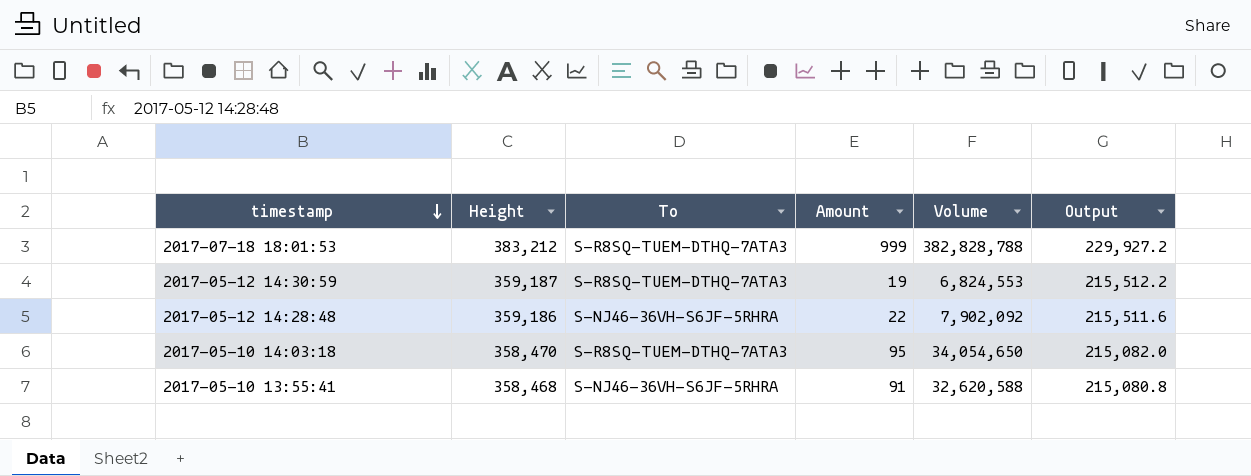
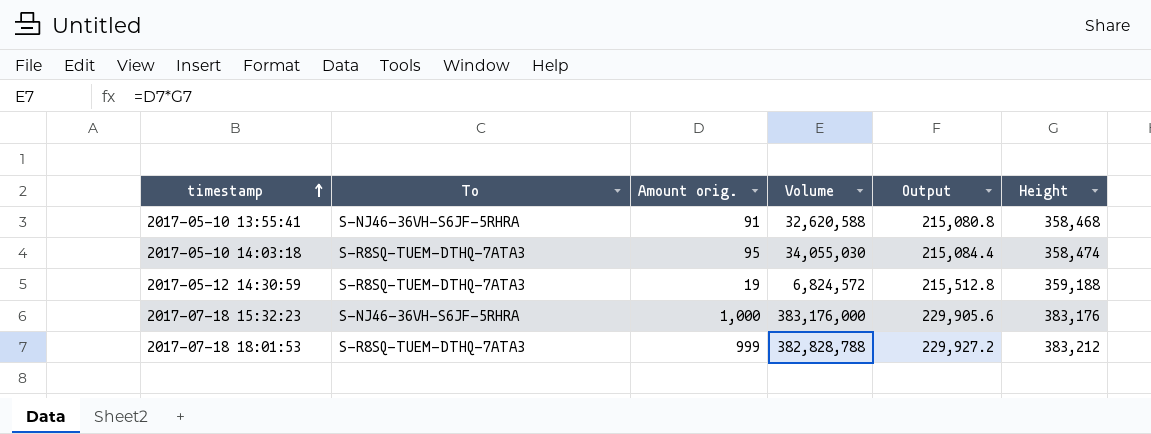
row order: timestamp descending -> timestamp ascending
column name: Amount -> Amount orig.
column Height | position: 2 -> 6
row 2017-05-12 14:28:48: 359,186 | S-NJ46-36VH-S6JF-5RHRA | 22 | 7,902,092 | 215,511.6 -> none
2017-05-10 14:03:18 | Volume: 34,054,650 -> 34,055,030
2017-05-10 14:03:18 | Output: 215,082.0 -> 215,084.4
2017-05-10 14:03:18 | Height: 358,470 -> 358,474
2017-05-12 14:30:59 | Volume: 6,824,553 -> 6,824,572
2017-05-12 14:30:59 | Output: 215,512.2 -> 215,512.8
2017-05-12 14:30:59 | Height: 359,187 -> 359,188
row 2017-07-18 15:32:23: none -> S-NJ46-36VH-S6JF-5RHRA | 1,000 | 383,176,000 | 229,905.6 | 383,176

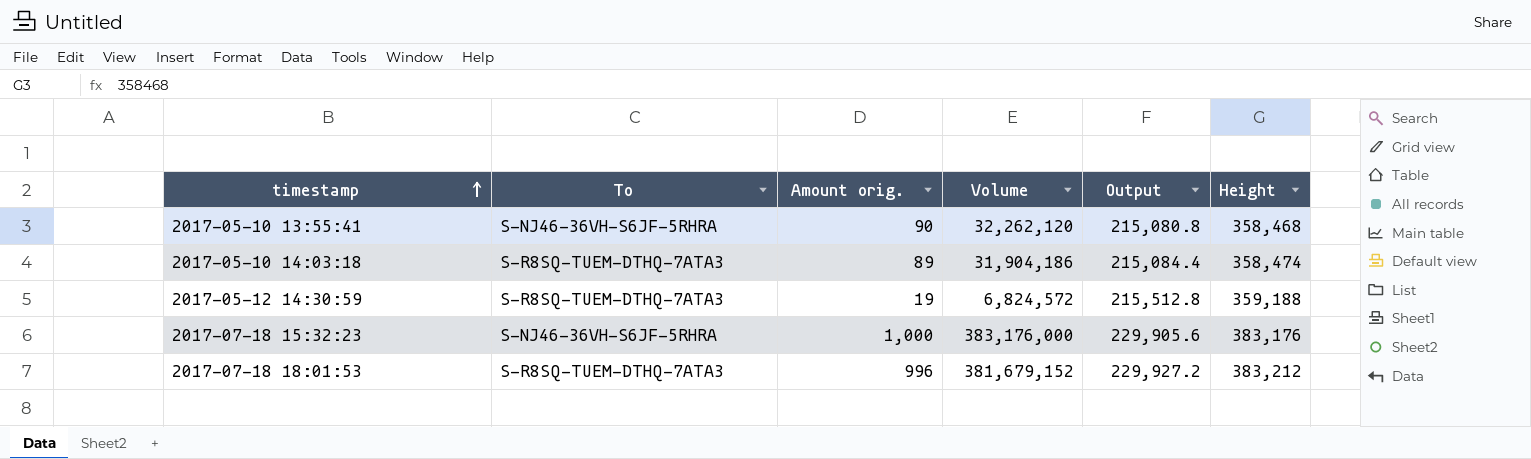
2017-05-10 13:55:41 | Amount orig.: 91 -> 90
2017-05-10 13:55:41 | Volume: 32,620,588 -> 32,262,120
2017-05-10 14:03:18 | Amount orig.: 95 -> 89
2017-05-10 14:03:18 | Volume: 34,055,030 -> 31,904,186
2017-07-18 18:01:53 | Amount orig.: 999 -> 996
2017-07-18 18:01:53 | Volume: 382,828,788 -> 381,679,152

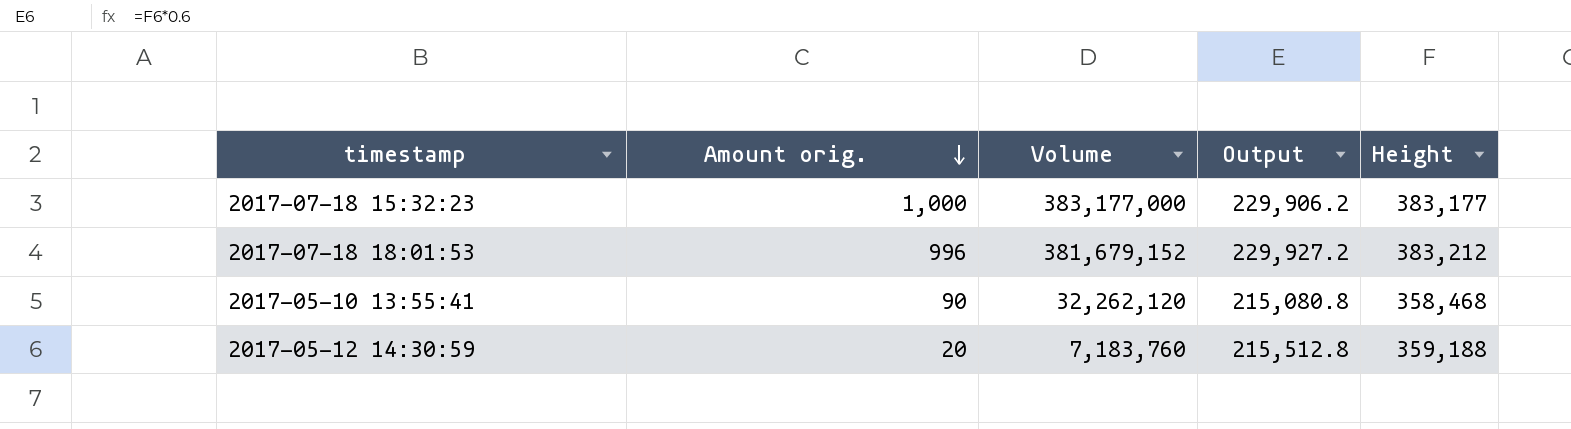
row order: timestamp ascending -> Amount orig. descending
column To | position: 2 -> none
row 2017-05-10 14:03:18: S-R8SQ-TUEM-DTHQ-7ATA3 | 89 | 31,904,186 | 215,084.4 | 358,474 -> none
2017-07-18 15:32:23 | Volume: 383,176,000 -> 383,177,000
2017-07-18 15:32:23 | Output: 229,905.6 -> 229,906.2
2017-07-18 15:32:23 | Height: 383,176 -> 383,177
2017-05-12 14:30:59 | Amount orig.: 19 -> 20
2017-05-12 14:30:59 | Volume: 6,824,572 -> 7,183,760

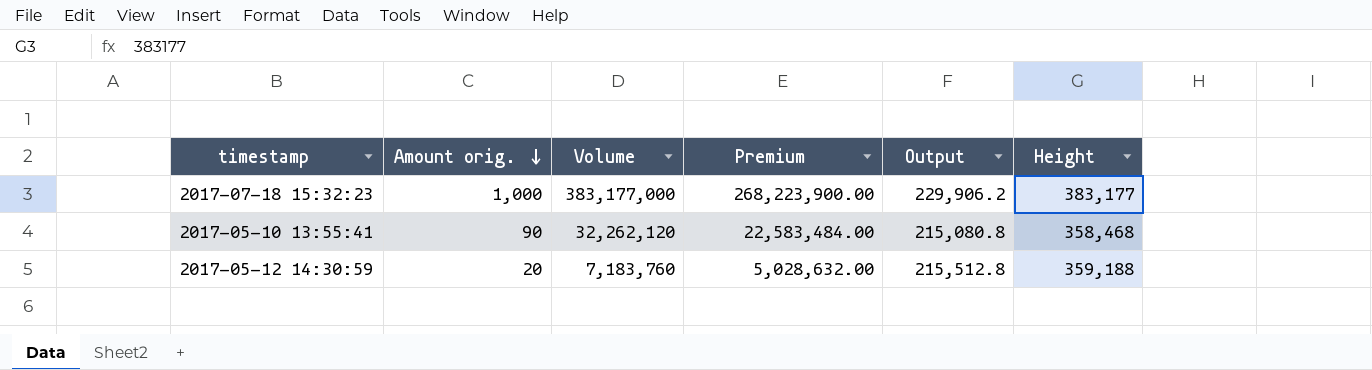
column Premium | formula: none -> [Volume] * 0.7
row 2017-07-18 18:01:53: 996 | 381,679,152 | 229,927.2 | 383,212 -> none

